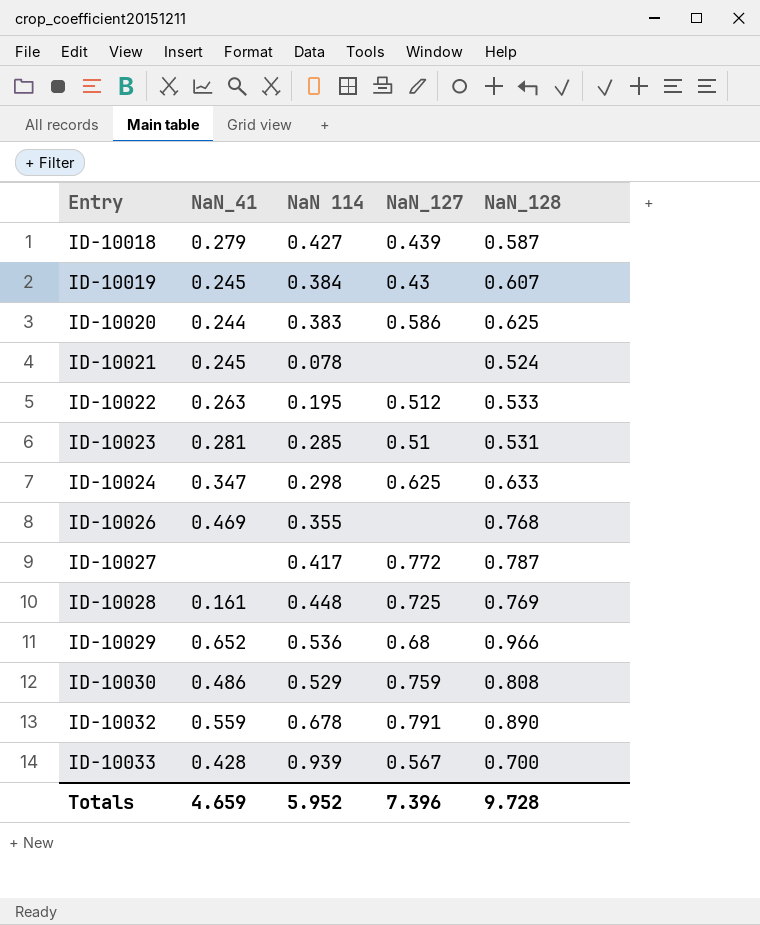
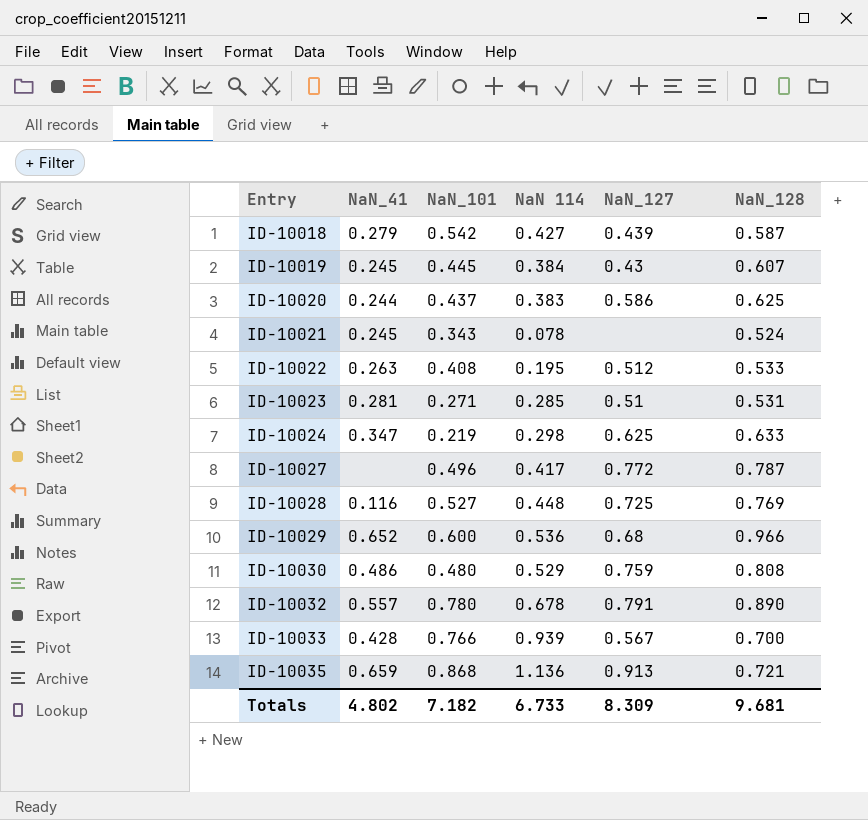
column NaN_101 | position: none -> 3
row ID-10026: 0.469 | 0.355 | none | 0.768 -> none
ID-10028 | NaN_41: 0.161 -> 0.116
ID-10032 | NaN_41: 0.559 -> 0.557
row ID-10035: none -> 0.659 | 0.868 | 1.136 | 0.913 | 0.721
Totals | NaN_41: 4.659 -> 4.802
Totals | NaN 114: 5.952 -> 6.733
Totals | NaN_127: 7.396 -> 8.309
Totals | NaN_128: 9.728 -> 9.681

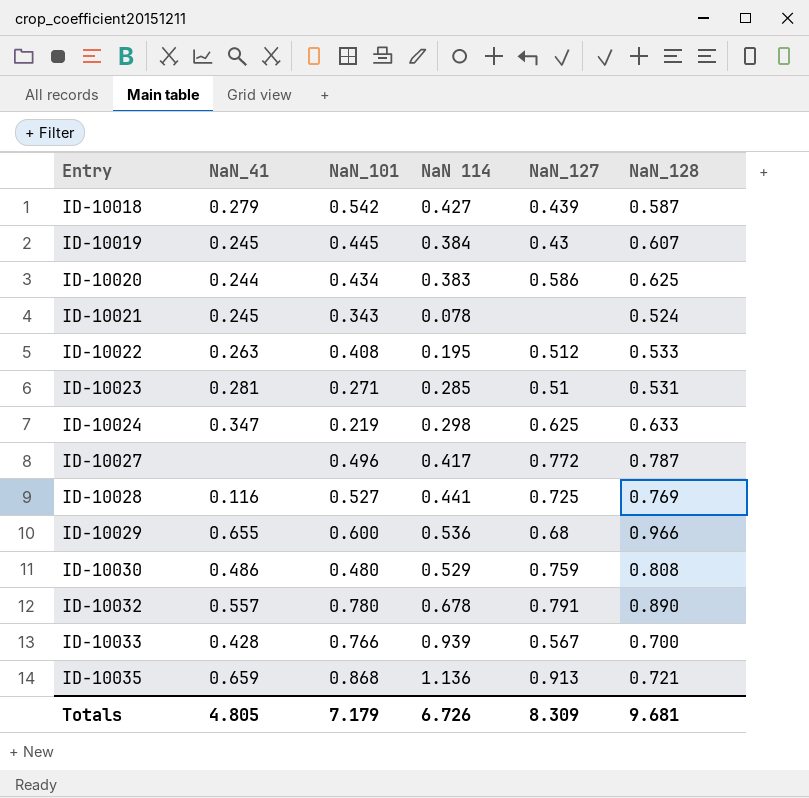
ID-10020 | NaN_101: 0.437 -> 0.434
ID-10028 | NaN 114: 0.448 -> 0.441
ID-10029 | NaN_41: 0.652 -> 0.655
Totals | NaN_41: 4.802 -> 4.805
Totals | NaN_101: 7.182 -> 7.179
Totals | NaN 114: 6.733 -> 6.726

